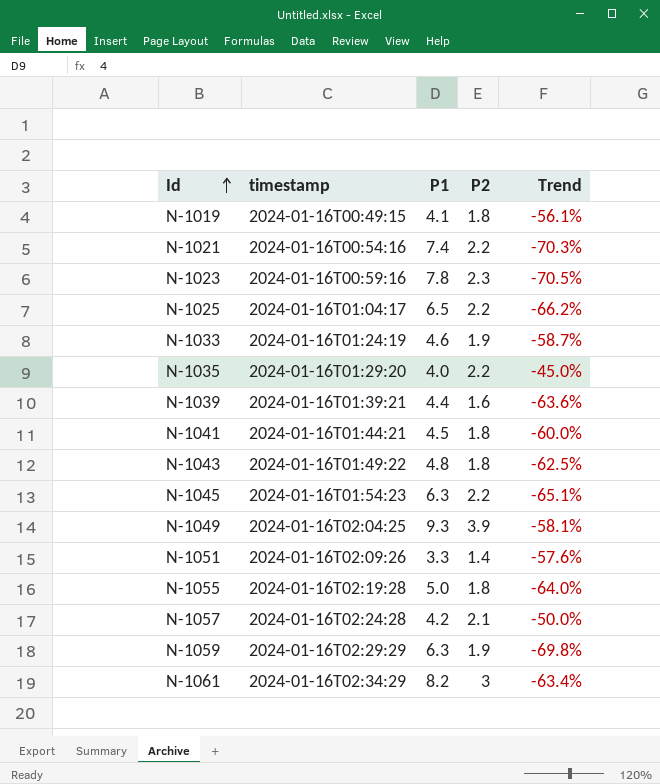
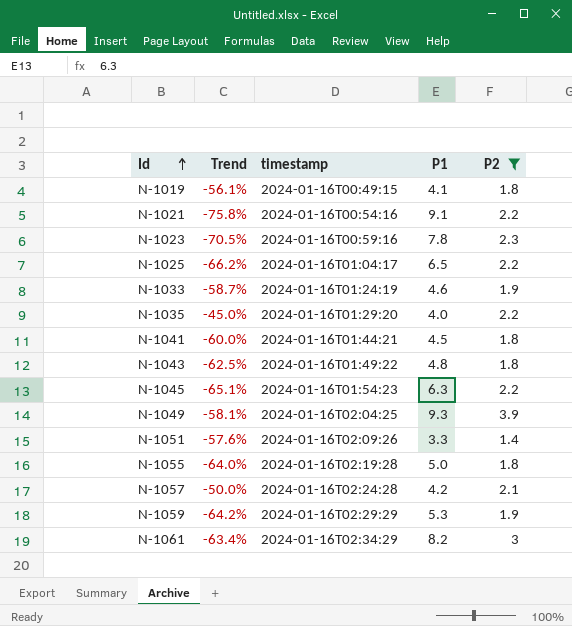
filter: none -> P2 != 1.6
column Trend | position: 5 -> 2
N-1021 | Trend: -70.3% -> -75.8%
N-1021 | P1: 7.4 -> 9.1
N-1059 | Trend: -69.8% -> -64.2%
N-1059 | P1: 6.3 -> 5.3

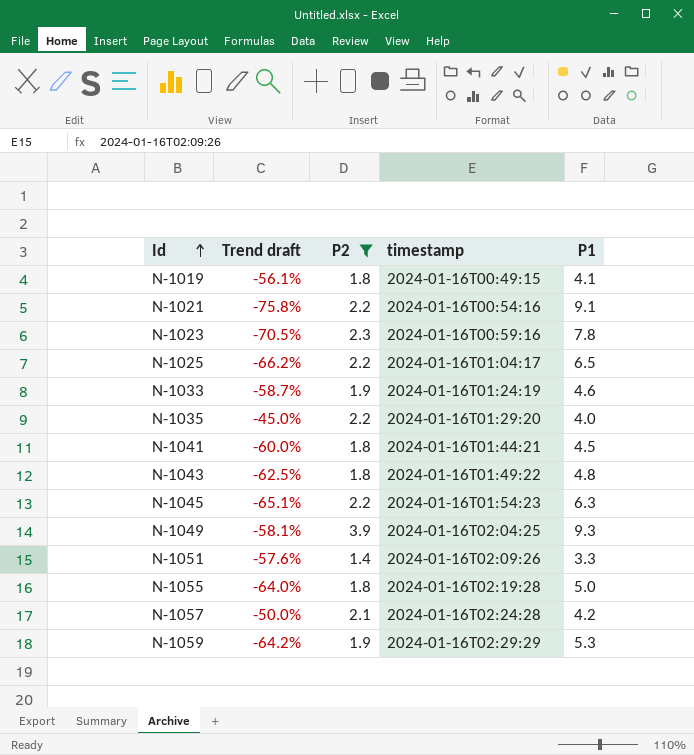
column name: Trend -> Trend draft
column P2 | position: 5 -> 3
row N-1061: -63.4% | 2024-01-16T02:34:29 | 8.2 | 3 -> none

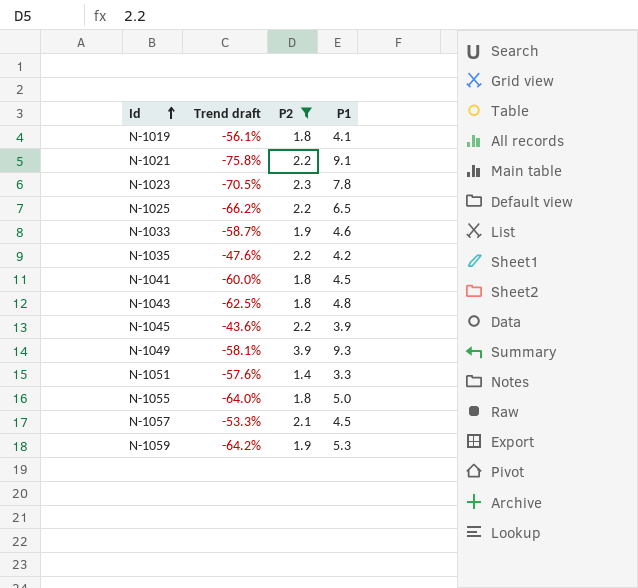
column timestamp | position: 4 -> none
N-1035 | Trend draft: -45.0% -> -47.6%
N-1035 | P1: 4.0 -> 4.2
N-1045 | Trend draft: -65.1% -> -43.6%
N-1045 | P1: 6.3 -> 3.9
N-1057 | Trend draft: -50.0% -> -53.3%
N-1057 | P1: 4.2 -> 4.5

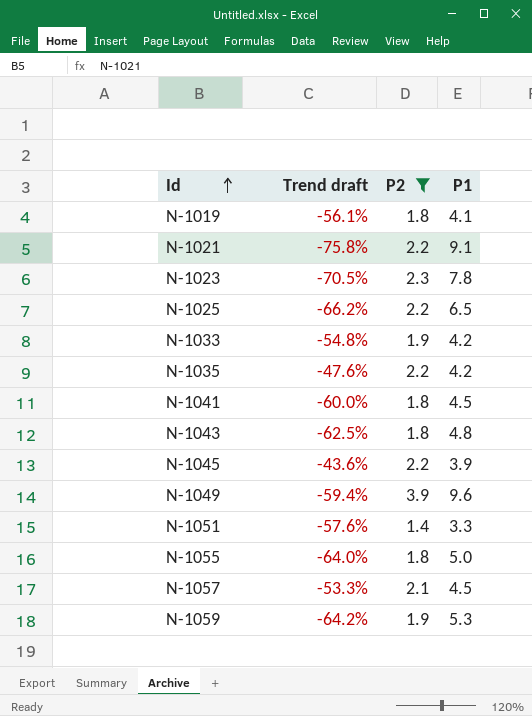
N-1033 | Trend draft: -58.7% -> -54.8%
N-1033 | P1: 4.6 -> 4.2
N-1049 | Trend draft: -58.1% -> -59.4%
N-1049 | P1: 9.3 -> 9.6

